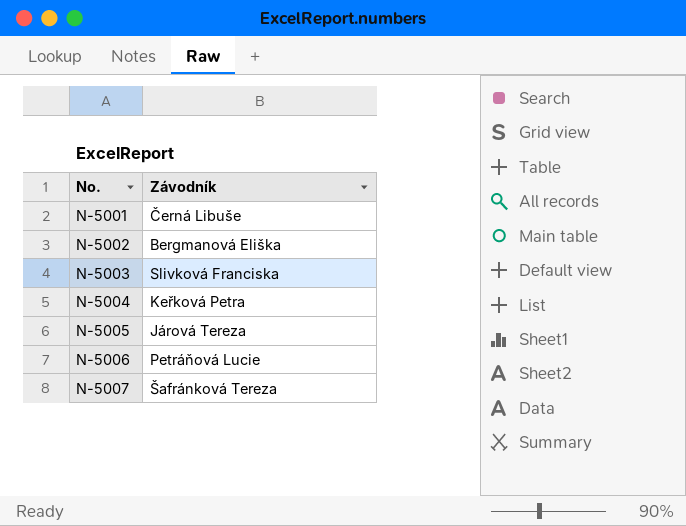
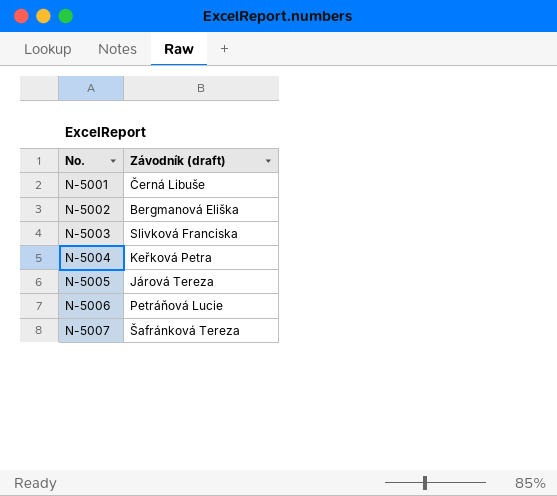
column name: Závodník -> Závodník (draft)

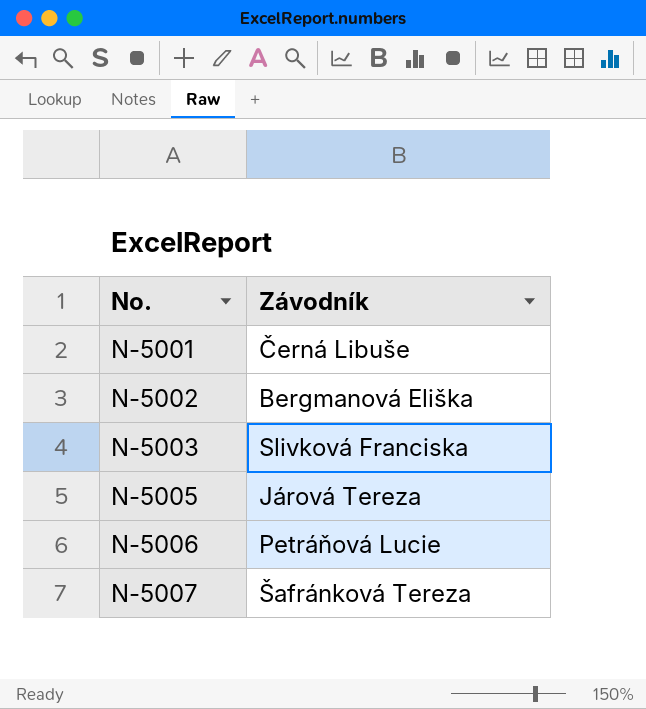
column name: Závodník (draft) -> Závodník
row N-5004: Keřková Petra -> none

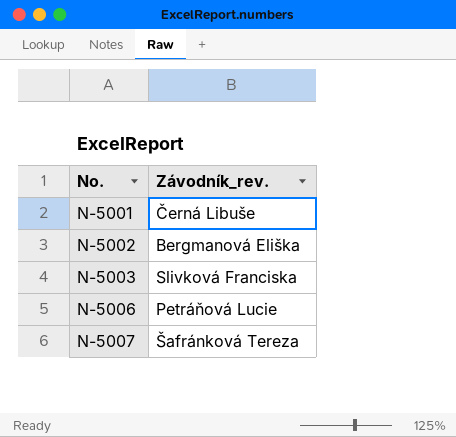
column name: Závodník -> Závodník_rev.
row N-5005: Járová Tereza -> none

